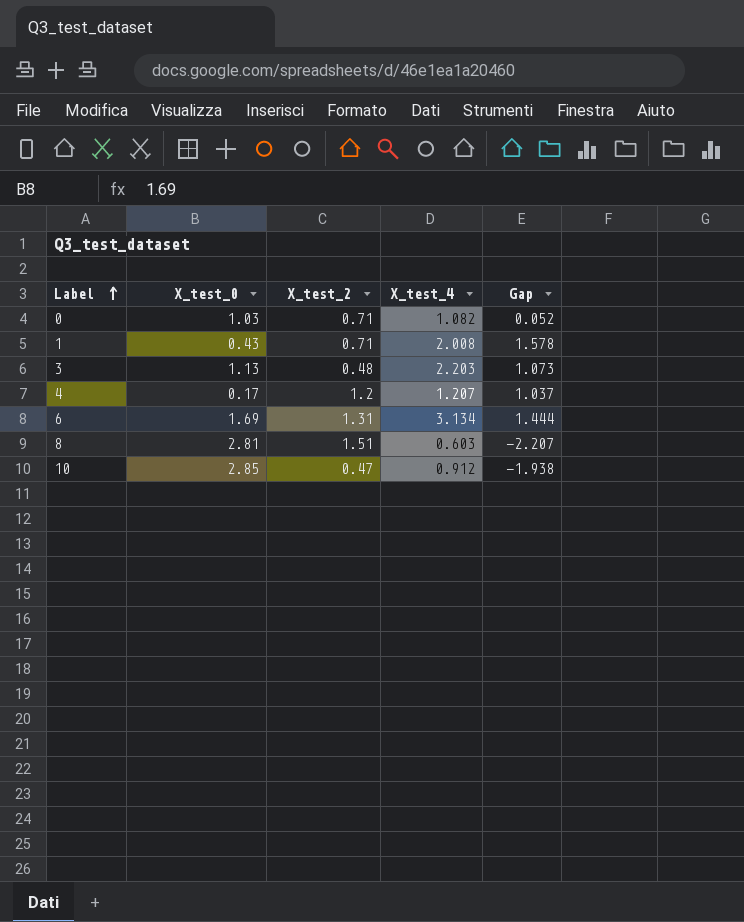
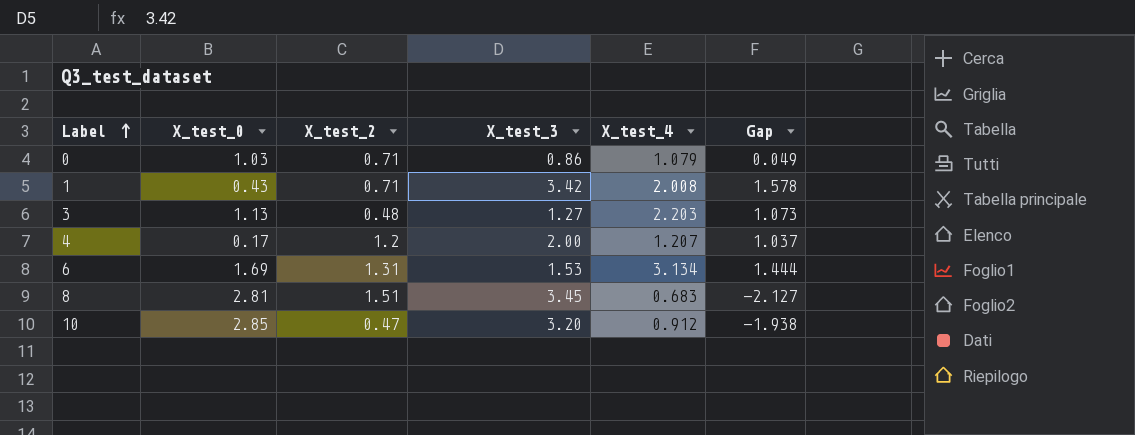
column X_test_3 | position: none -> 4
0 | X_test_4: 1.082 -> 1.079
0 | Gap: 0.052 -> 0.049
8 | X_test_4: 0.603 -> 0.683
8 | Gap: -2.207 -> -2.127

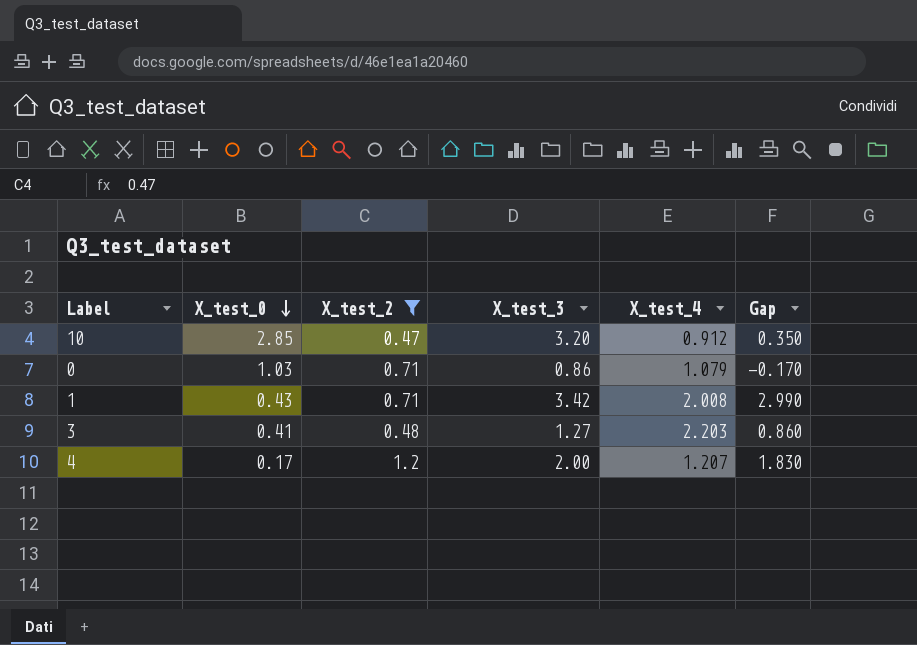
filter: none -> X_test_2 <= 1.2
row order: Label ascending -> X_test_0 descending
column Gap | formula: [X_test_4] - [X_test_0] -> [X_test_3] - [X_test_0]
3 | X_test_0: 1.13 -> 0.41

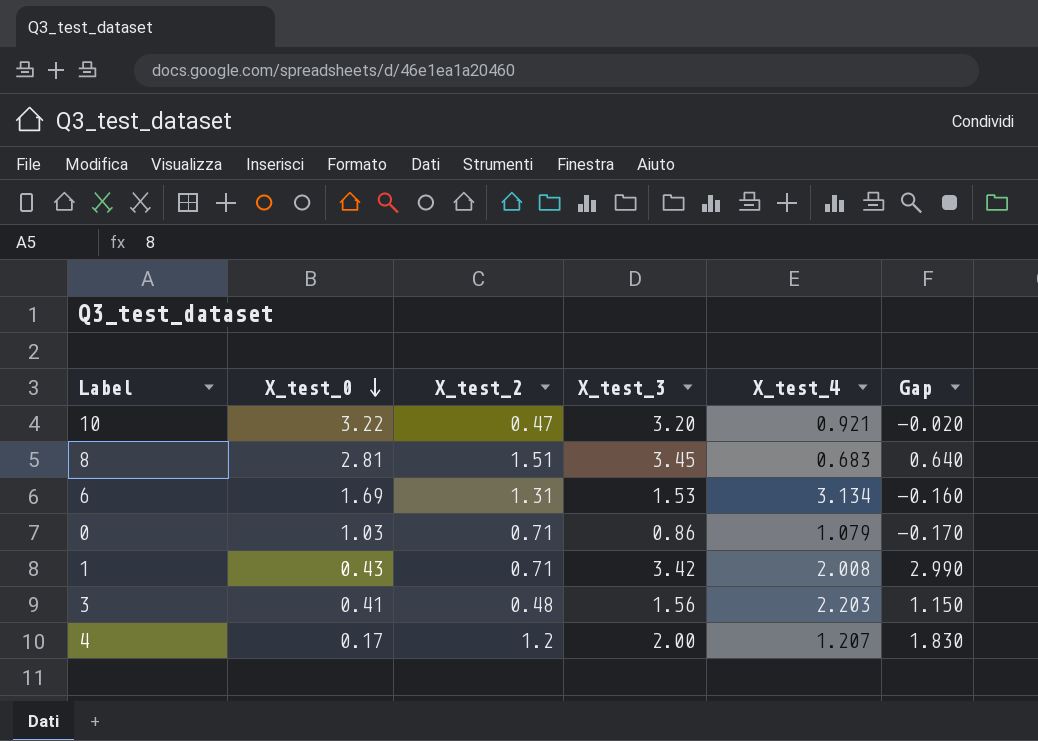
filter: X_test_2 <= 1.2 -> none
10 | X_test_0: 2.85 -> 3.22
10 | X_test_4: 0.912 -> 0.921
10 | Gap: 0.350 -> -0.020
3 | X_test_3: 1.27 -> 1.56
3 | Gap: 0.860 -> 1.150

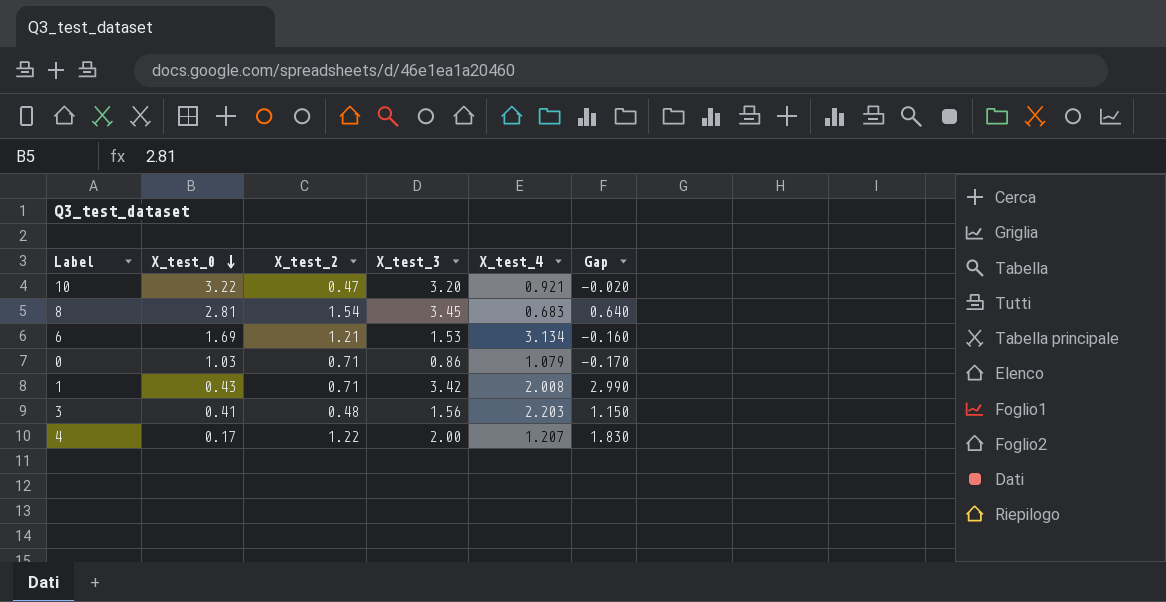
8 | X_test_2: 1.51 -> 1.54
6 | X_test_2: 1.31 -> 1.21
4 | X_test_2: 1.2 -> 1.22

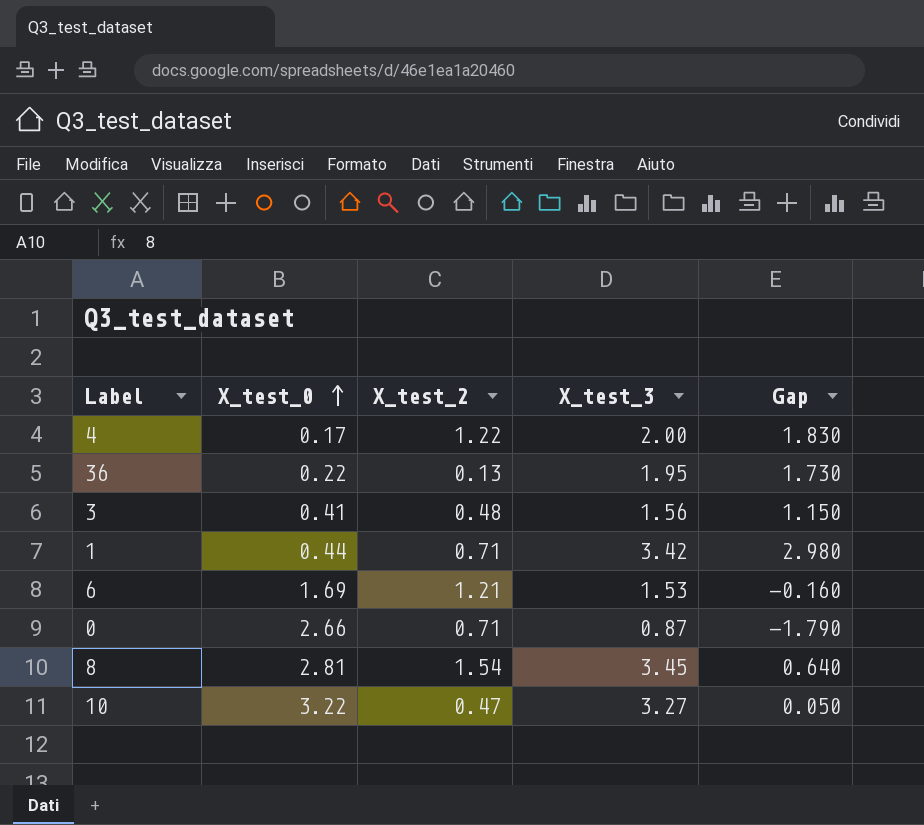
row order: X_test_0 descending -> X_test_0 ascending
column X_test_4 | position: 5 -> none
row 36: none -> 0.22 | 0.13 | 1.95 | 1.730
1 | X_test_0: 0.43 -> 0.44
1 | Gap: 2.990 -> 2.980
0 | X_test_0: 1.03 -> 2.66
0 | X_test_3: 0.86 -> 0.87
0 | Gap: -0.170 -> -1.790
10 | X_test_3: 3.20 -> 3.27
10 | Gap: -0.020 -> 0.050

